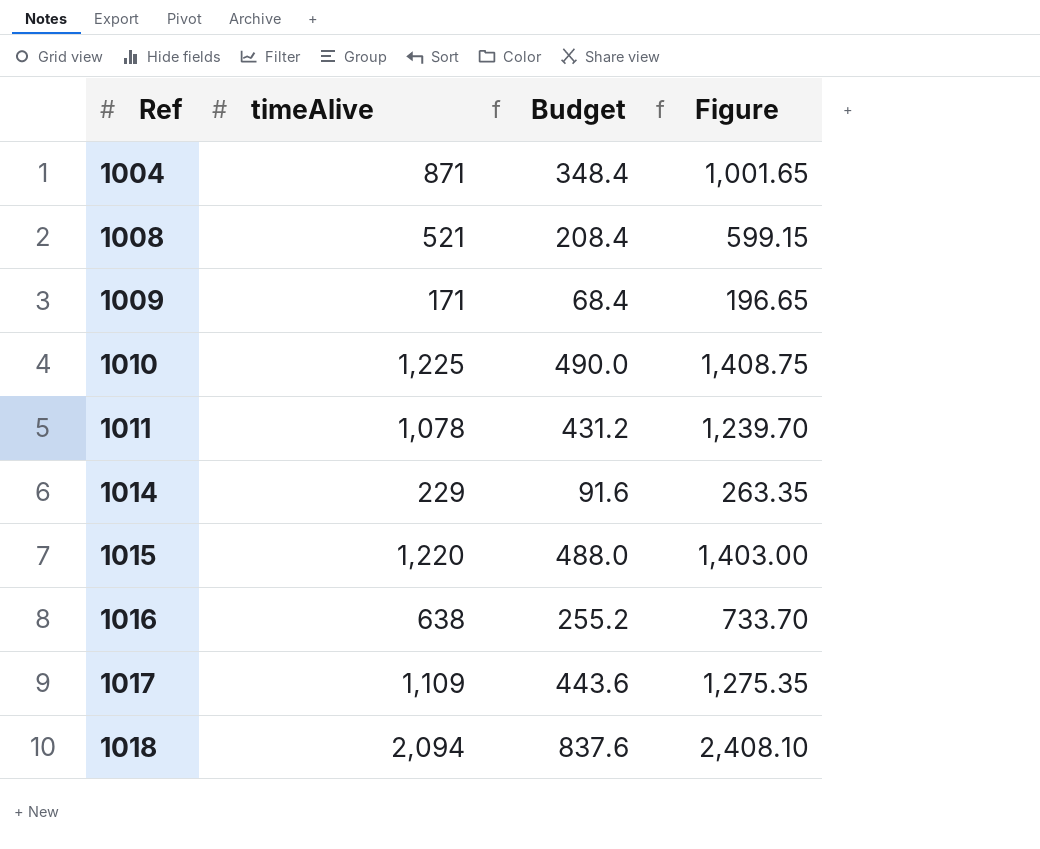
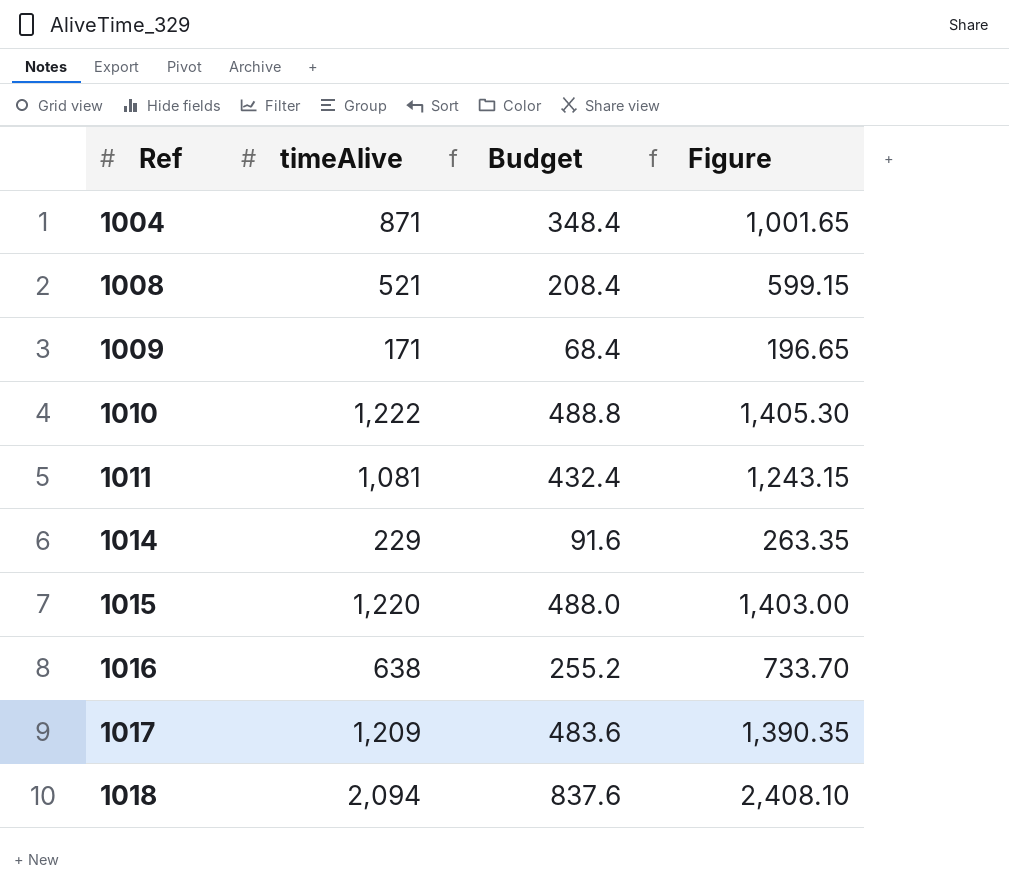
1010 | timeAlive: 1,225 -> 1,222
1010 | Budget: 490.0 -> 488.8
1010 | Figure: 1,408.75 -> 1,405.30
1011 | timeAlive: 1,078 -> 1,081
1011 | Budget: 431.2 -> 432.4
1011 | Figure: 1,239.70 -> 1,243.15
1017 | timeAlive: 1,109 -> 1,209
1017 | Budget: 443.6 -> 483.6
1017 | Figure: 1,275.35 -> 1,390.35

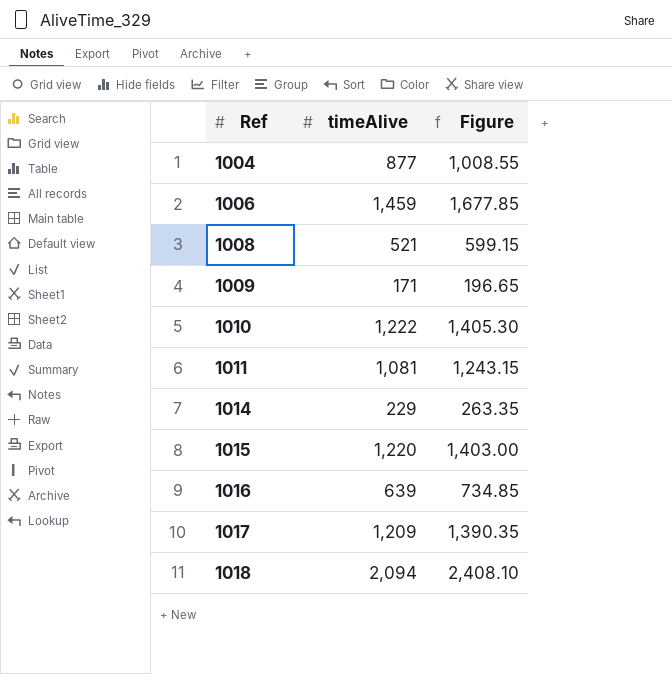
column Budget | formula: [timeAlive] * 0.4 -> none
1004 | timeAlive: 871 -> 877
1004 | Figure: 1,001.65 -> 1,008.55
row 1006: none -> 1,459 | 1,677.85
1016 | timeAlive: 638 -> 639
1016 | Figure: 733.70 -> 734.85

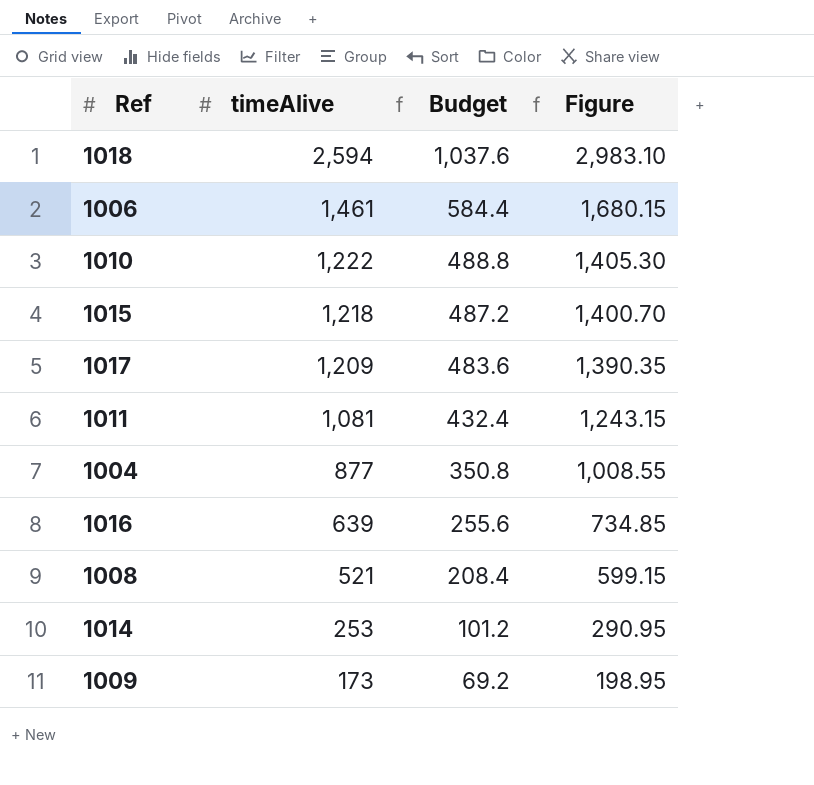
row order: Ref ascending -> timeAlive descending
column Budget | formula: none -> [timeAlive] * 0.4
1018 | timeAlive: 2,094 -> 2,594
1018 | Figure: 2,408.10 -> 2,983.10
1006 | timeAlive: 1,459 -> 1,461
1006 | Figure: 1,677.85 -> 1,680.15
1015 | timeAlive: 1,220 -> 1,218
1015 | Figure: 1,403.00 -> 1,400.70
1014 | timeAlive: 229 -> 253
1014 | Figure: 263.35 -> 290.95
1009 | timeAlive: 171 -> 173
1009 | Figure: 196.65 -> 198.95

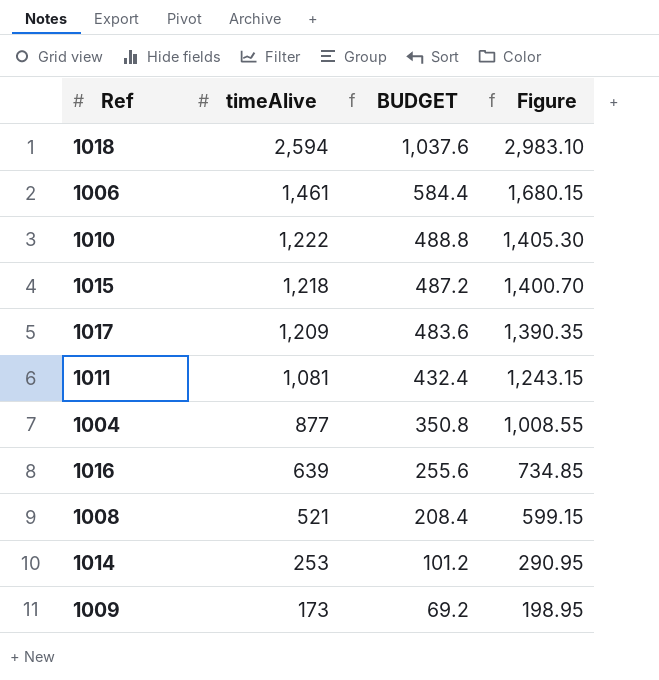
column name: Budget -> BUDGET

